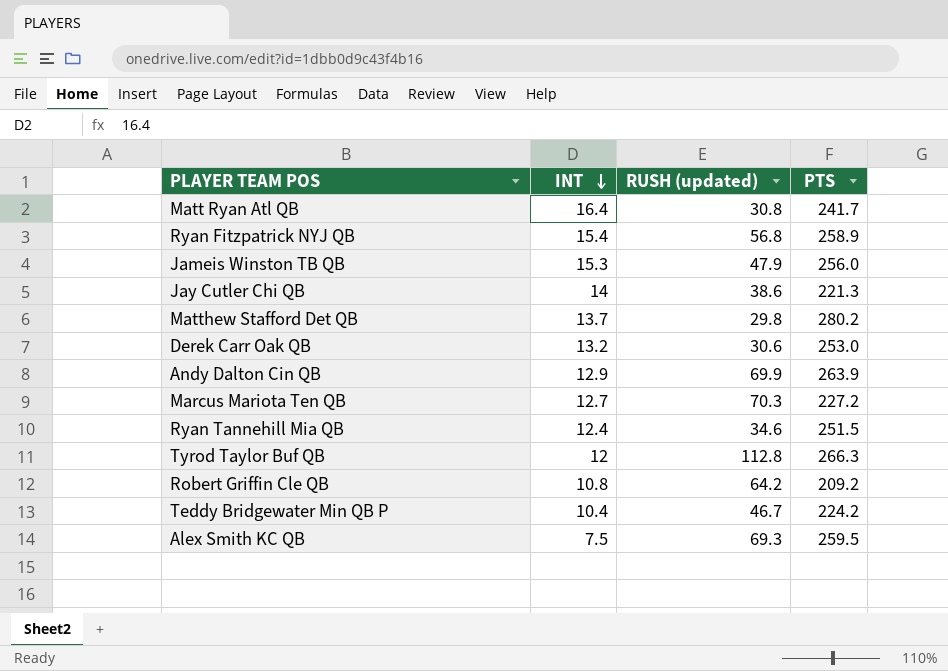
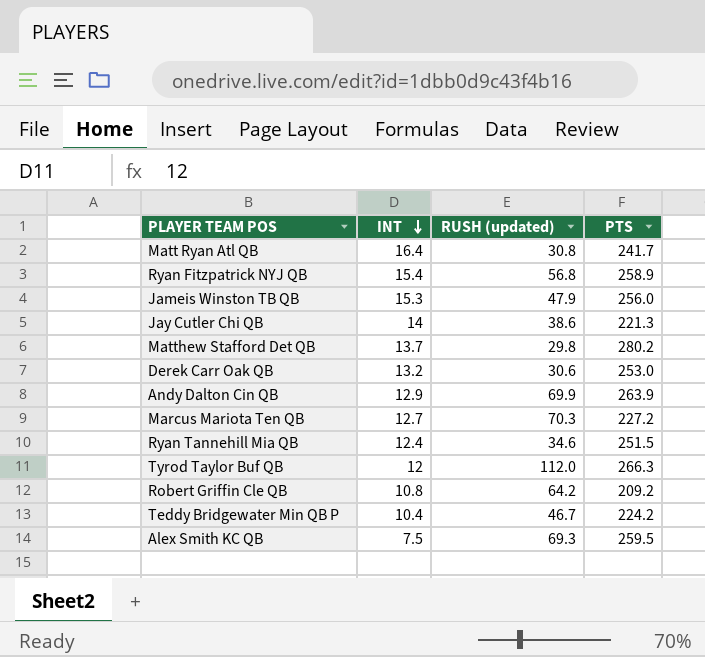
Tyrod Taylor Buf QB | RUSH (updated): 112.8 -> 112.0

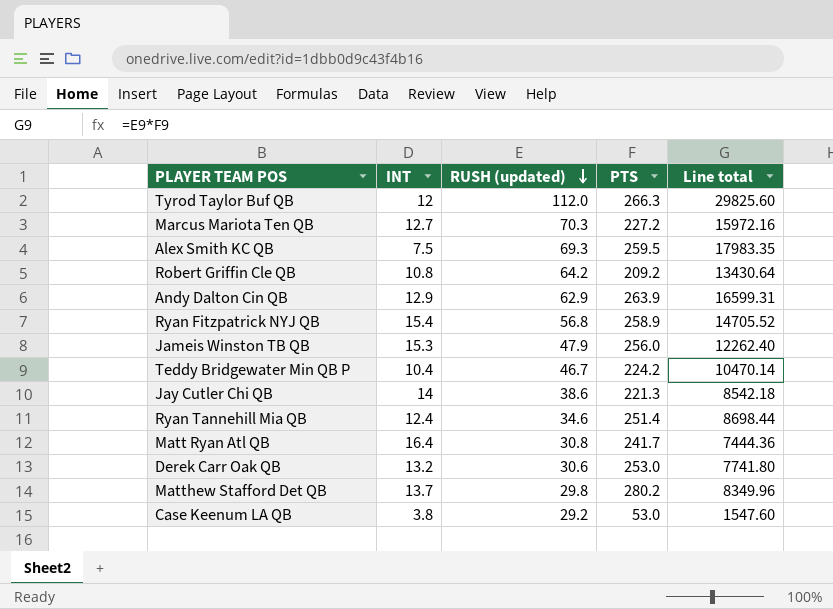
row order: INT descending -> RUSH (updated) descending
column Line total | formula: none -> [RUSH (updated)] * [PTS]
Andy Dalton Cin QB | RUSH (updated): 69.9 -> 62.9
Ryan Tannehill Mia QB | PTS: 251.5 -> 251.4
row Case Keenum LA QB: none -> 3.8 | 29.2 | 53.0 | 1547.60

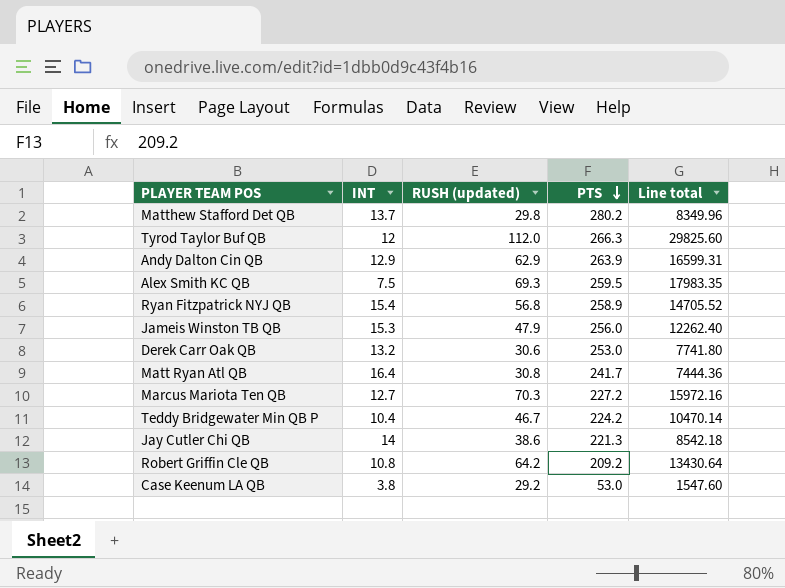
row order: RUSH (updated) descending -> PTS descending
row Ryan Tannehill Mia QB: 12.4 | 34.6 | 251.4 | 8698.44 -> none

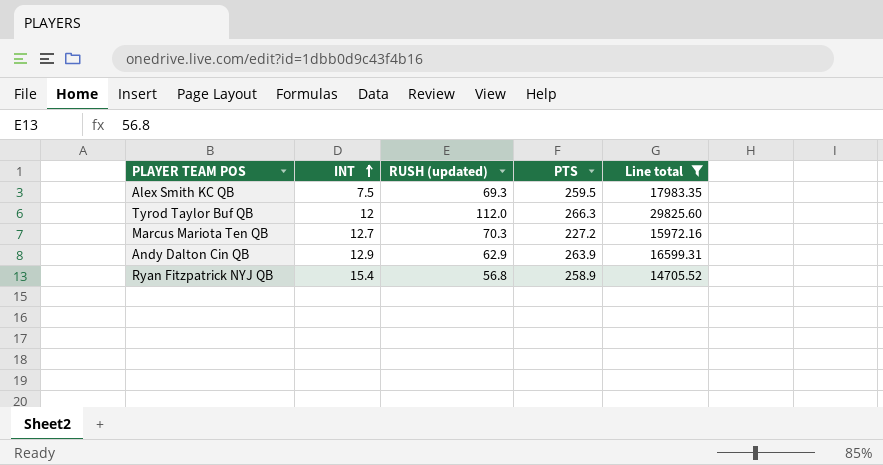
filter: none -> Line total >= 14705.52
row order: PTS descending -> INT ascending

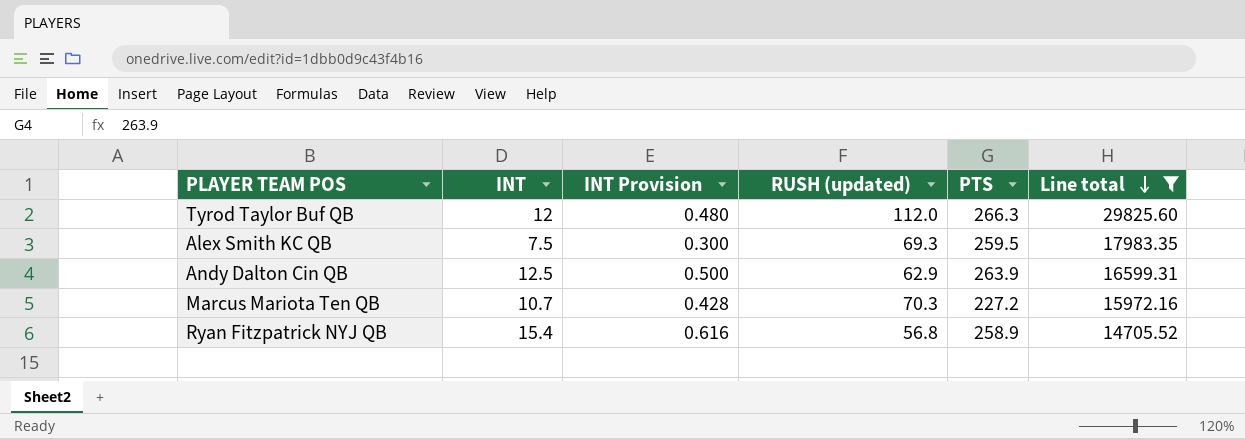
row order: INT ascending -> Line total descending
column INT Provision | formula: none -> [INT] * 0.04
Andy Dalton Cin QB | INT: 12.9 -> 12.5
Marcus Mariota Ten QB | INT: 12.7 -> 10.7

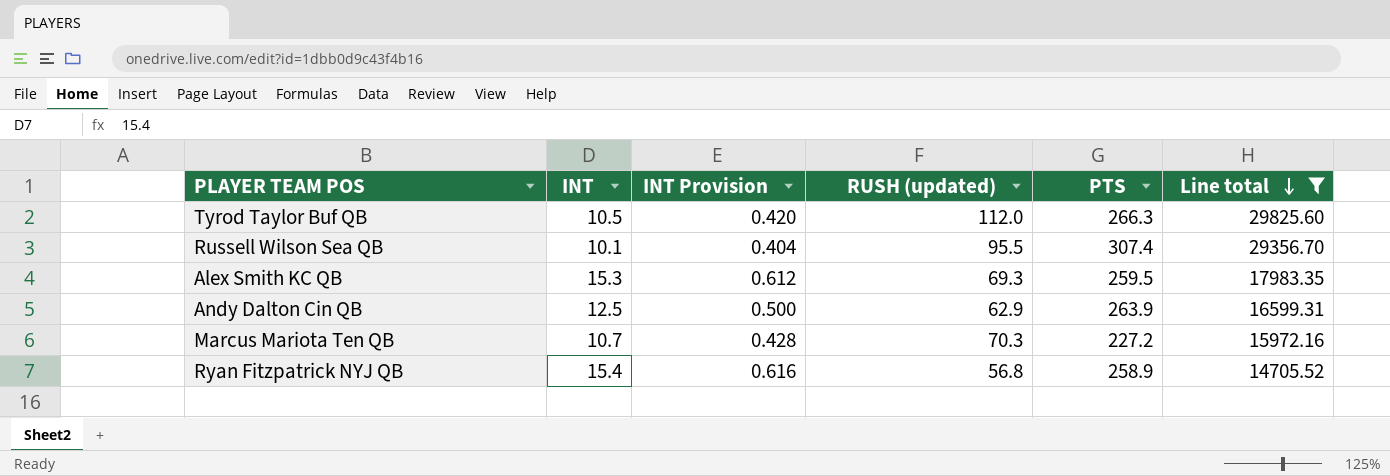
Tyrod Taylor Buf QB | INT: 12 -> 10.5
Tyrod Taylor Buf QB | INT Provision: 0.480 -> 0.420
row Russell Wilson Sea QB: none -> 10.1 | 0.404 | 95.5 | 307.4 | 29356.70
Alex Smith KC QB | INT: 7.5 -> 15.3
Alex Smith KC QB | INT Provision: 0.300 -> 0.612

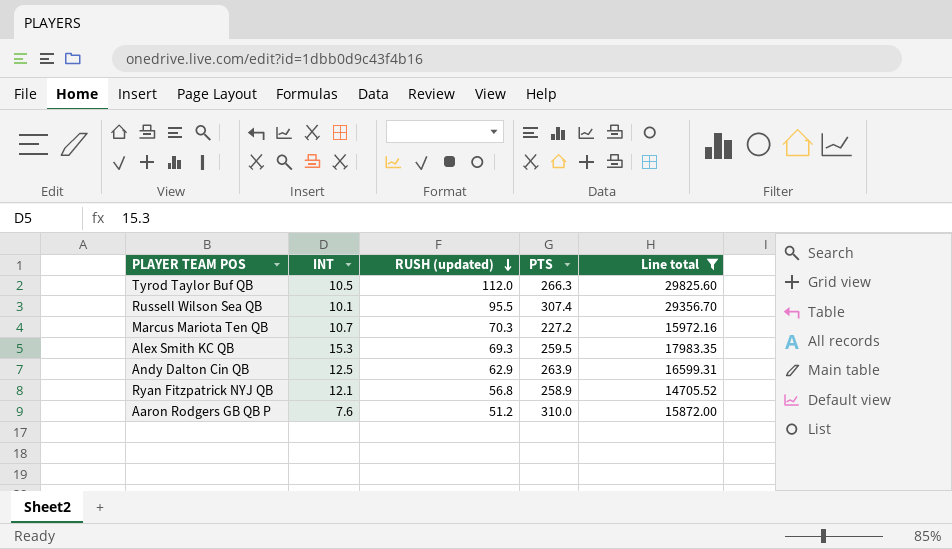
row order: Line total descending -> RUSH (updated) descending
column INT Provision | formula: [INT] * 0.04 -> none
Ryan Fitzpatrick NYJ QB | INT: 15.4 -> 12.1
row Aaron Rodgers GB QB P: none -> 7.6 | 51.2 | 310.0 | 15872.00

